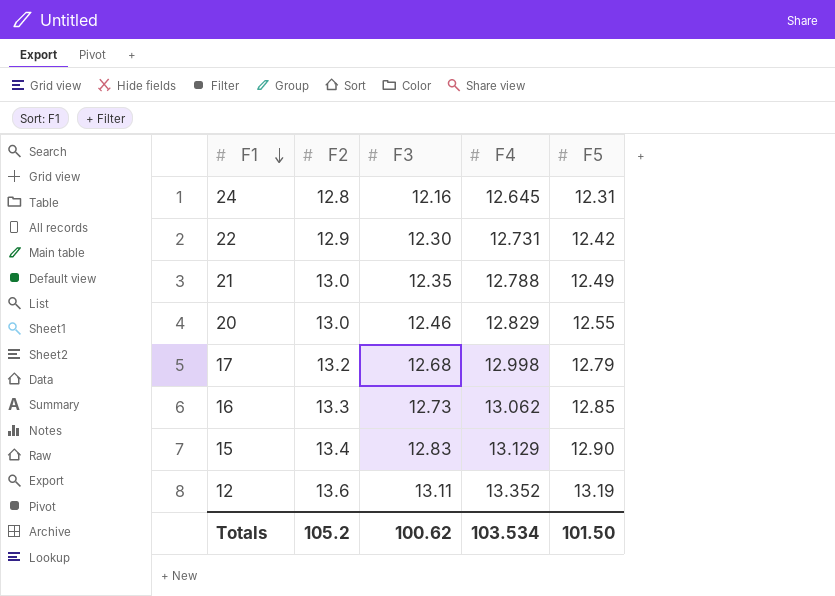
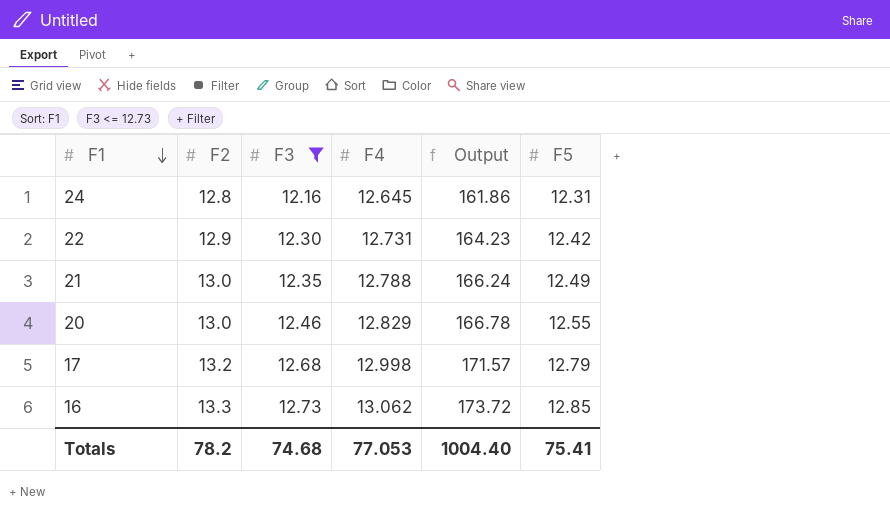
filter: none -> F3 <= 12.73
column Output | formula: none -> [F2] * [F4]
Totals | F2: 105.2 -> 78.2
Totals | F3: 100.62 -> 74.68
Totals | F4: 103.534 -> 77.053
Totals | F5: 101.50 -> 75.41

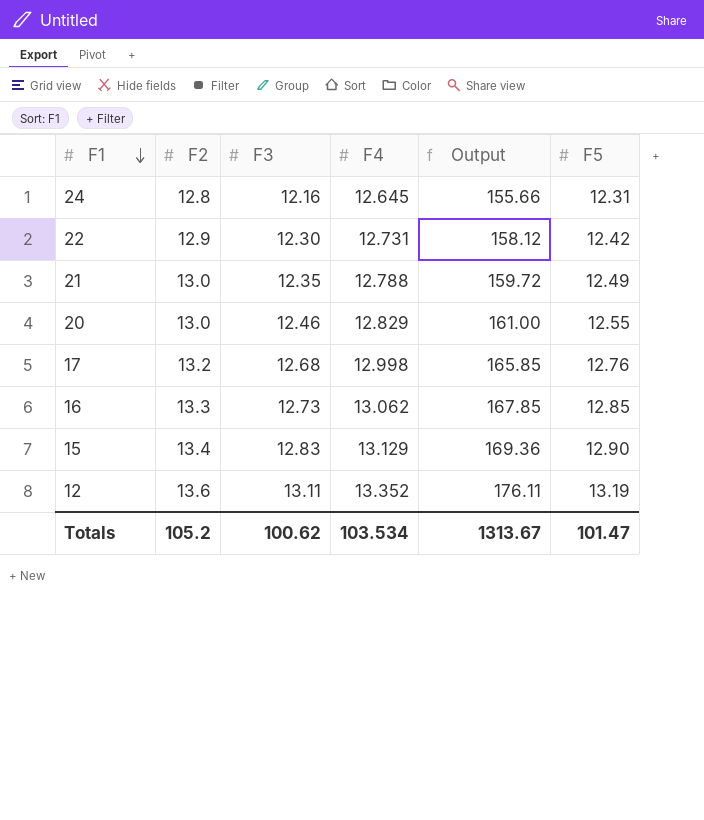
filter: F3 <= 12.73 -> none
column Output | formula: [F2] * [F4] -> [F4] * [F5]
17 | F5: 12.79 -> 12.76
Totals | F2: 78.2 -> 105.2
Totals | F3: 74.68 -> 100.62
Totals | F4: 77.053 -> 103.534
Totals | Output: 1004.40 -> 1313.67
Totals | F5: 75.41 -> 101.47

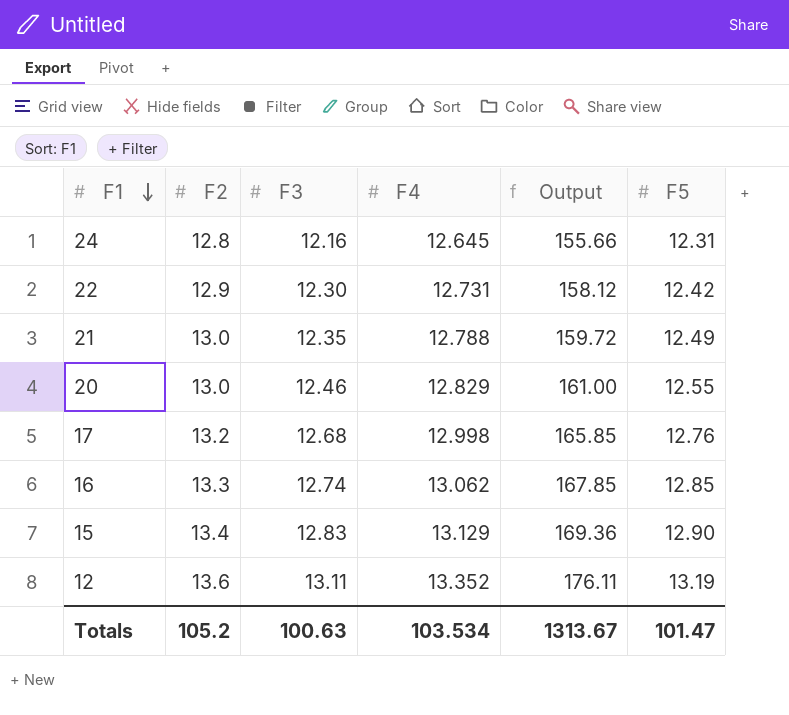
16 | F3: 12.73 -> 12.74
Totals | F3: 100.62 -> 100.63

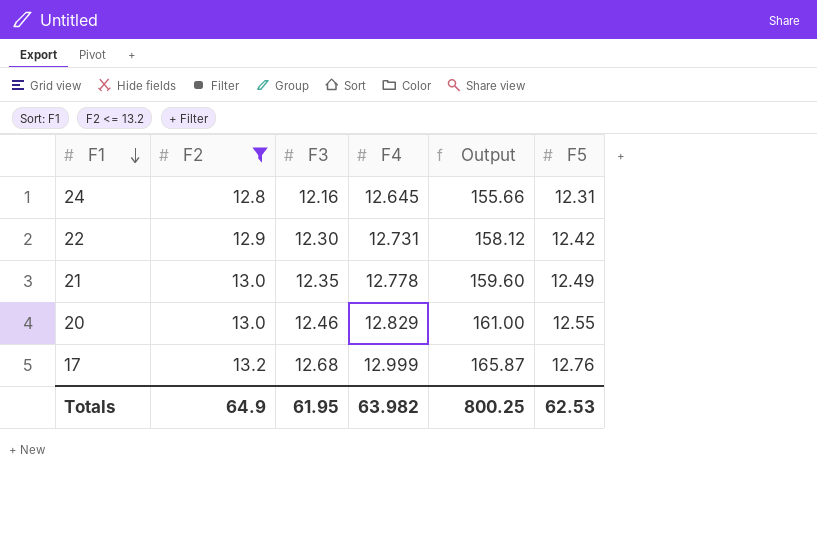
filter: none -> F2 <= 13.2
21 | F4: 12.788 -> 12.778
21 | Output: 159.72 -> 159.60
17 | F4: 12.998 -> 12.999
17 | Output: 165.85 -> 165.87
Totals | F2: 105.2 -> 64.9
Totals | F3: 100.63 -> 61.95
Totals | F4: 103.534 -> 63.982
Totals | Output: 1313.67 -> 800.25
Totals | F5: 101.47 -> 62.53

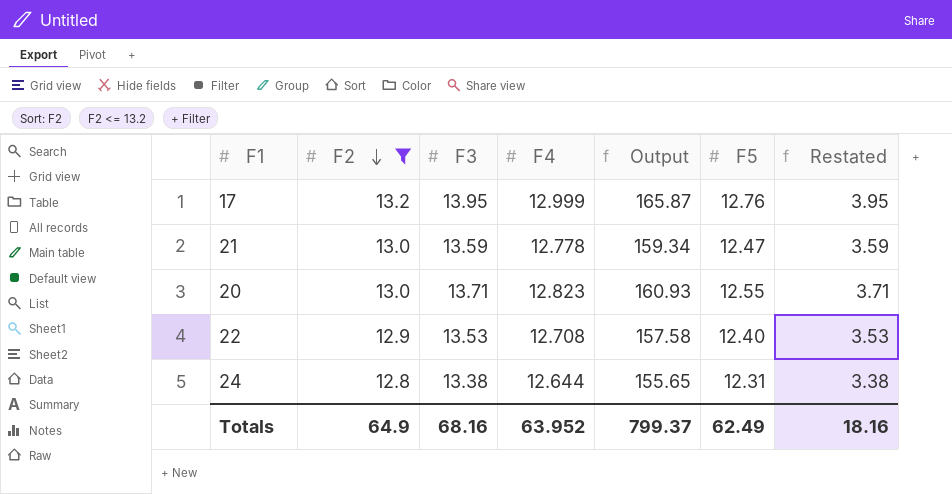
row order: F1 descending -> F2 descending
column Restated | formula: none -> [F3] - 10
17 | F3: 12.68 -> 13.95
21 | F3: 12.35 -> 13.59
21 | Output: 159.60 -> 159.34
21 | F5: 12.49 -> 12.47
20 | F3: 12.46 -> 13.71
20 | F4: 12.829 -> 12.823
20 | Output: 161.00 -> 160.93
22 | F3: 12.30 -> 13.53
22 | F4: 12.731 -> 12.708
22 | Output: 158.12 -> 157.58
22 | F5: 12.42 -> 12.40
24 | F3: 12.16 -> 13.38
24 | F4: 12.645 -> 12.644
24 | Output: 155.66 -> 155.65
Totals | F3: 61.95 -> 68.16
Totals | F4: 63.982 -> 63.952
Totals | Output: 800.25 -> 799.37
Totals | F5: 62.53 -> 62.49

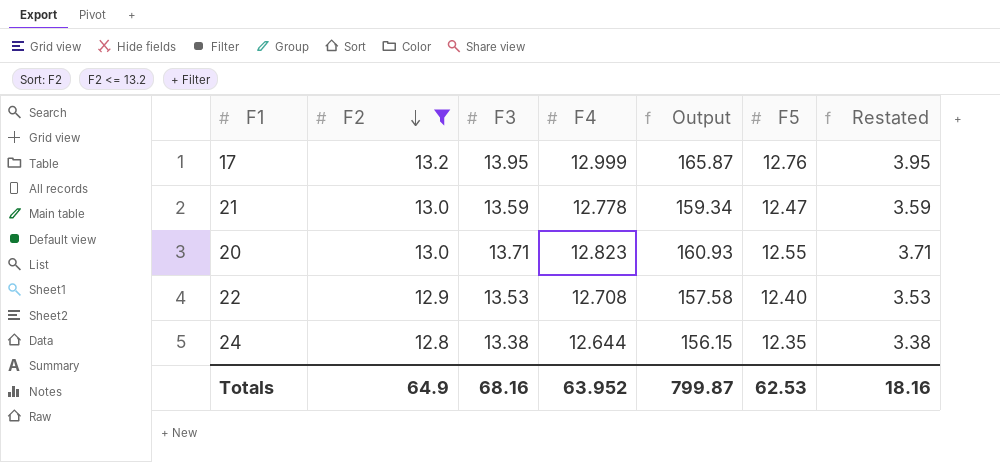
24 | Output: 155.65 -> 156.15
24 | F5: 12.31 -> 12.35
Totals | Output: 799.37 -> 799.87
Totals | F5: 62.49 -> 62.53

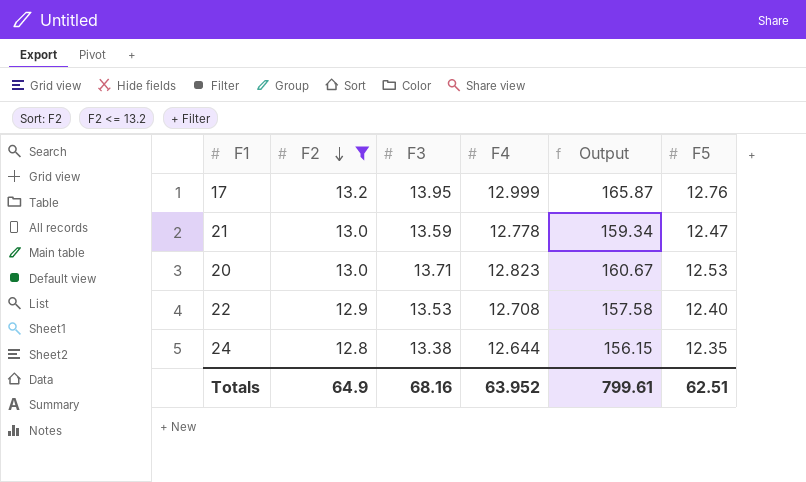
column Restated | formula: [F3] - 10 -> none
20 | Output: 160.93 -> 160.67
20 | F5: 12.55 -> 12.53
Totals | Output: 799.87 -> 799.61
Totals | F5: 62.53 -> 62.51

